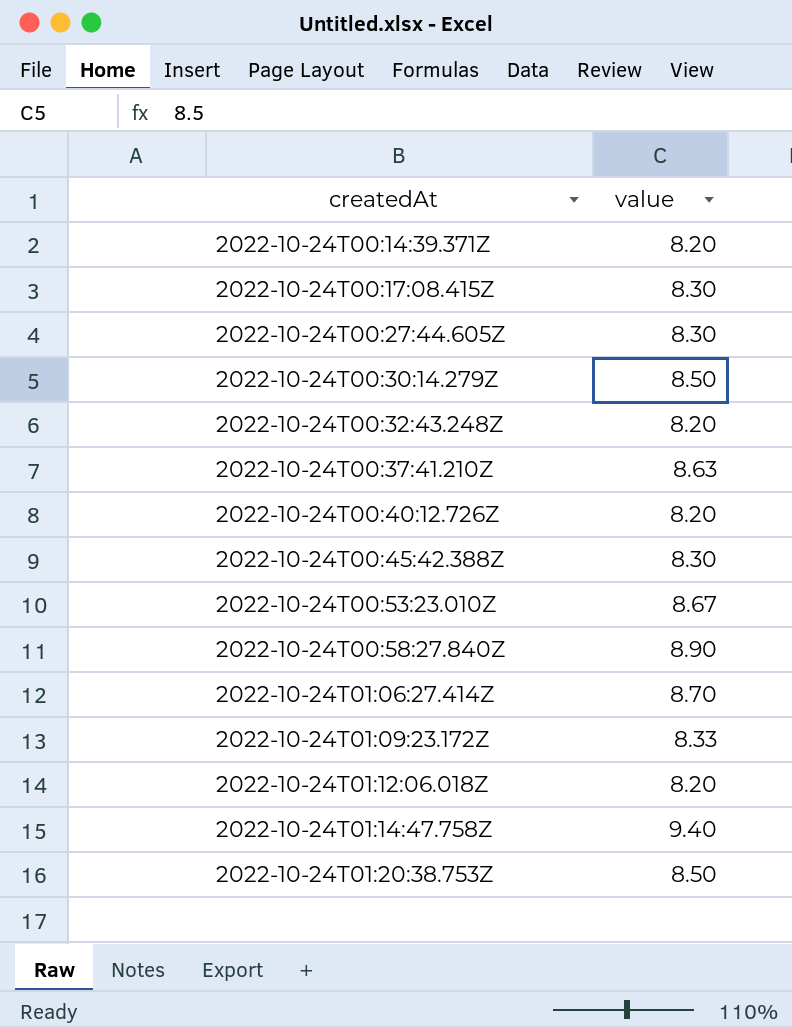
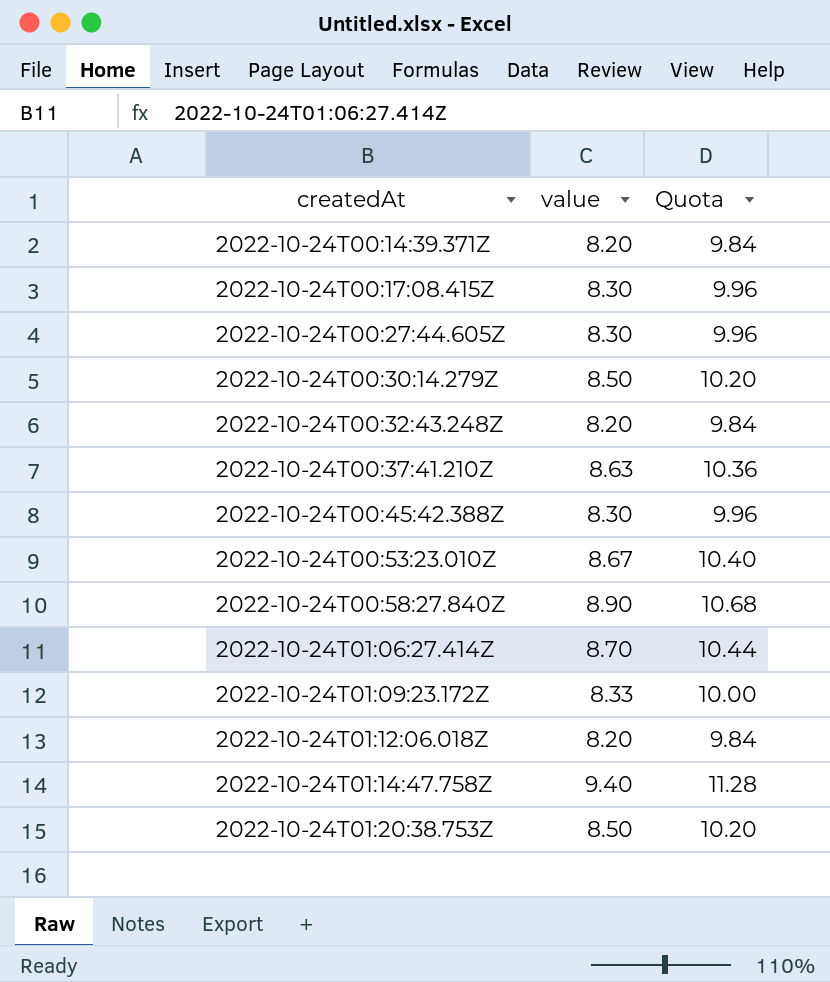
column Quota | formula: none -> [value] * 1.2
row 2022-10-24T00:40:12.726Z: 8.20 -> none

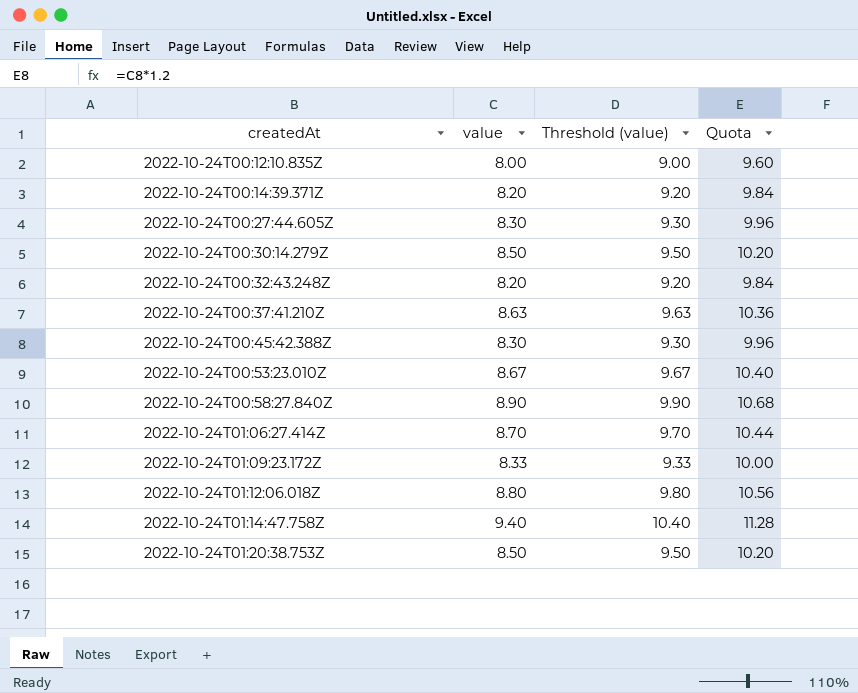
column Threshold (value) | formula: none -> [value] + 1
row 2022-10-24T00:17:08.415Z: 8.30 | 9.96 -> none
row 2022-10-24T00:12:10.835Z: none -> 8.00 | 9.00 | 9.60
2022-10-24T01:12:06.018Z | value: 8.20 -> 8.80
2022-10-24T01:12:06.018Z | Quota: 9.84 -> 10.56

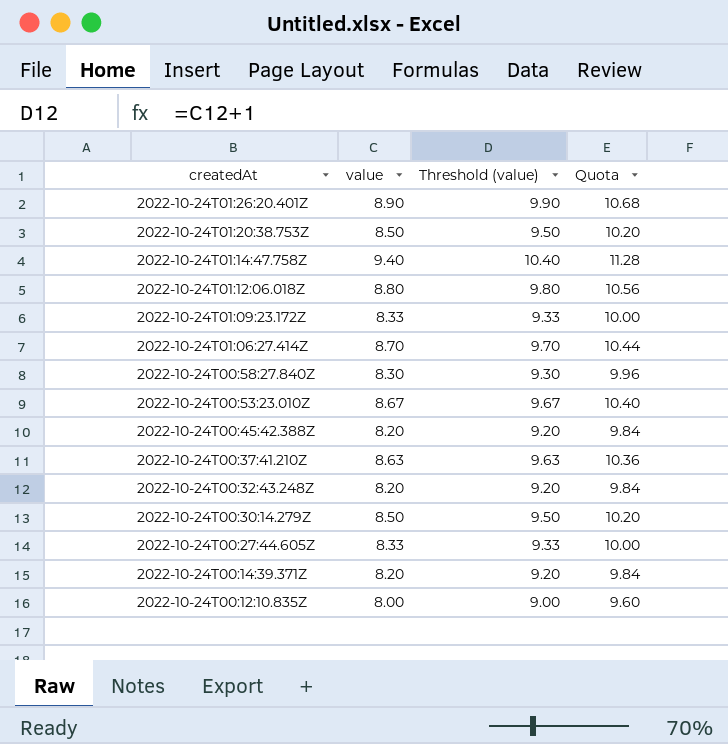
row order: createdAt ascending -> createdAt descending
row 2022-10-24T01:26:20.401Z: none -> 8.90 | 9.90 | 10.68
2022-10-24T00:58:27.840Z | value: 8.90 -> 8.30
2022-10-24T00:58:27.840Z | Threshold (value): 9.90 -> 9.30
2022-10-24T00:58:27.840Z | Quota: 10.68 -> 9.96
2022-10-24T00:45:42.388Z | value: 8.30 -> 8.20
2022-10-24T00:45:42.388Z | Threshold (value): 9.30 -> 9.20
2022-10-24T00:45:42.388Z | Quota: 9.96 -> 9.84
2022-10-24T00:27:44.605Z | value: 8.30 -> 8.33
2022-10-24T00:27:44.605Z | Threshold (value): 9.30 -> 9.33
2022-10-24T00:27:44.605Z | Quota: 9.96 -> 10.00

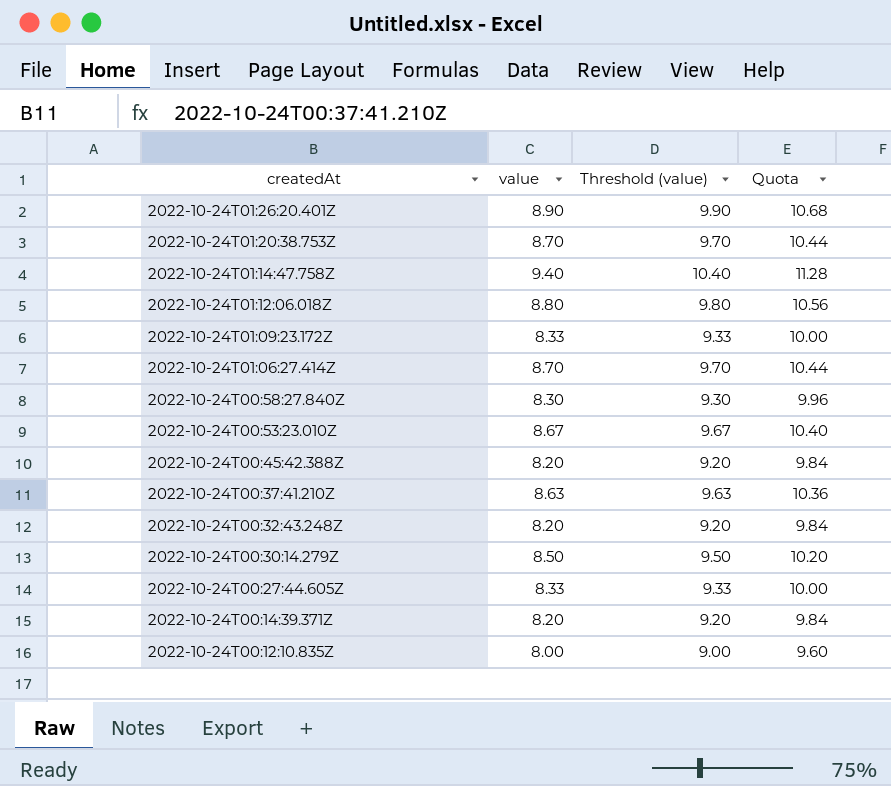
2022-10-24T01:20:38.753Z | value: 8.50 -> 8.70
2022-10-24T01:20:38.753Z | Threshold (value): 9.50 -> 9.70
2022-10-24T01:20:38.753Z | Quota: 10.20 -> 10.44

